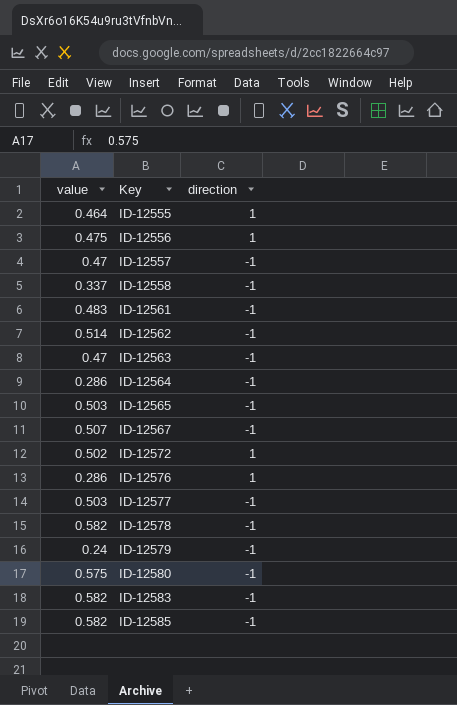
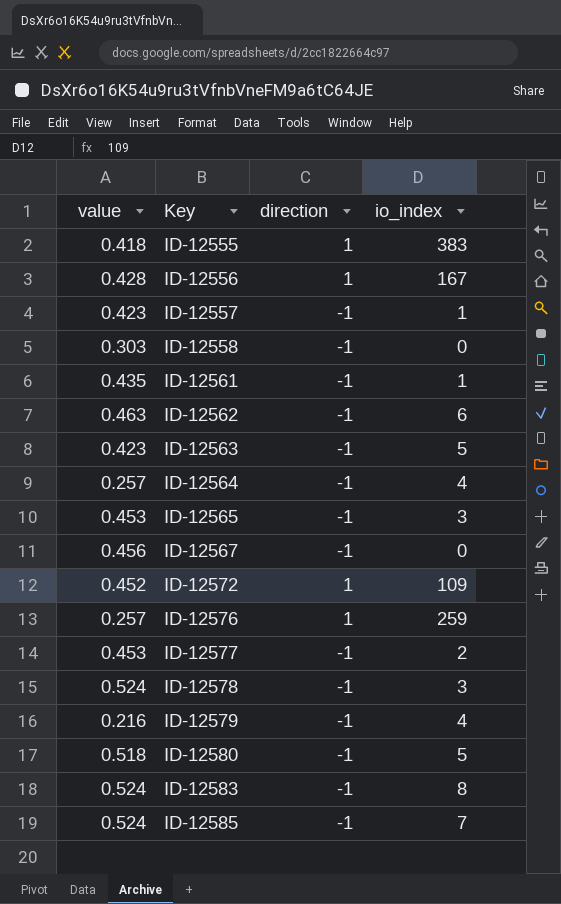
column io_index | position: none -> 4
ID-12555 | value: 0.464 -> 0.418
ID-12556 | value: 0.475 -> 0.428
ID-12557 | value: 0.47 -> 0.423
ID-12558 | value: 0.337 -> 0.303
ID-12561 | value: 0.483 -> 0.435
ID-12562 | value: 0.514 -> 0.463
ID-12563 | value: 0.47 -> 0.423
ID-12564 | value: 0.286 -> 0.257
ID-12565 | value: 0.503 -> 0.453
ID-12567 | value: 0.507 -> 0.456
ID-12572 | value: 0.502 -> 0.452
ID-12576 | value: 0.286 -> 0.257
ID-12577 | value: 0.503 -> 0.453
ID-12578 | value: 0.582 -> 0.524
ID-12579 | value: 0.24 -> 0.216
ID-12580 | value: 0.575 -> 0.518
ID-12583 | value: 0.582 -> 0.524
ID-12585 | value: 0.582 -> 0.524

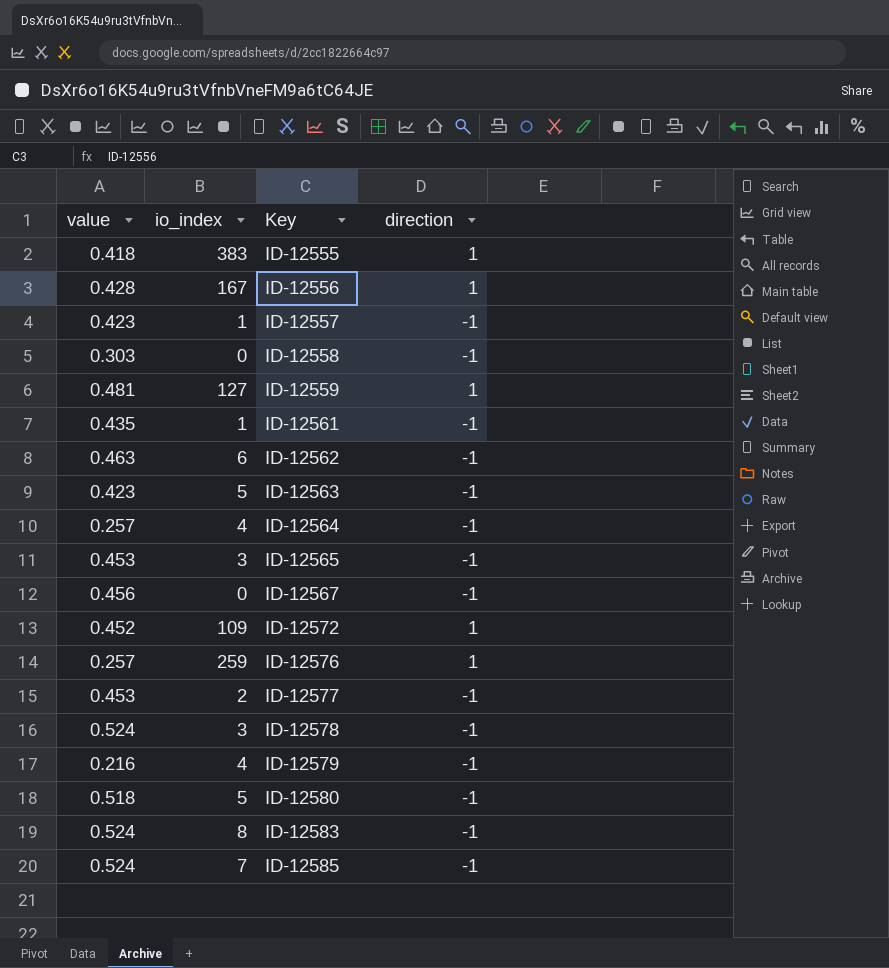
column io_index | position: 4 -> 2
row ID-12559: none -> 0.481 | 127 | 1

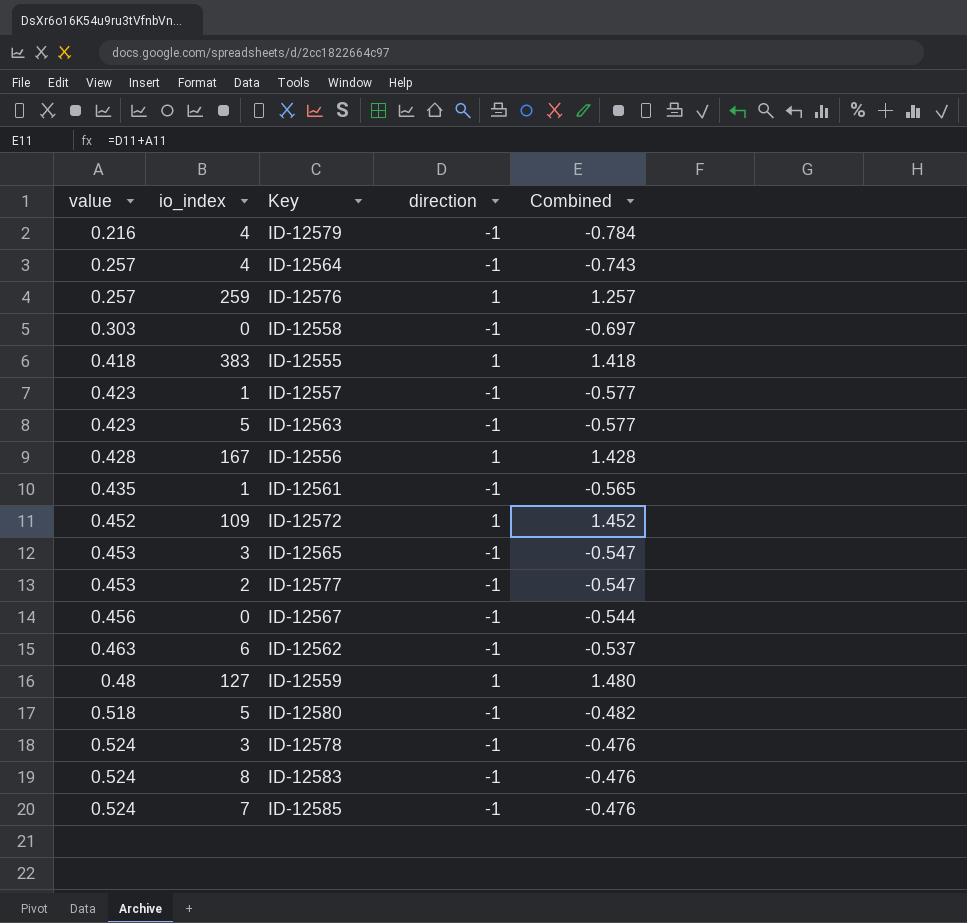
row order: Key ascending -> value ascending
column Combined | formula: none -> [value] + [direction]
ID-12559 | value: 0.481 -> 0.48

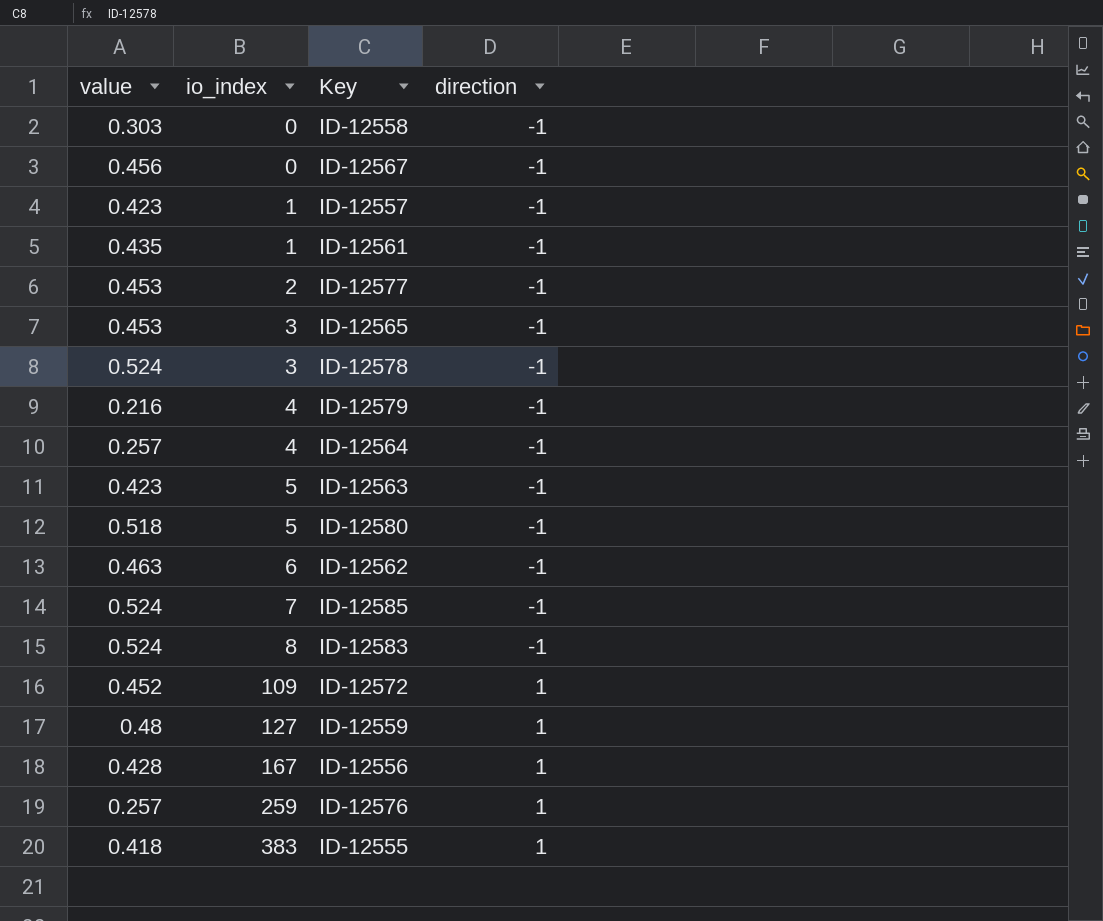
row order: value ascending -> io_index ascending
column Combined | formula: [value] + [direction] -> none

